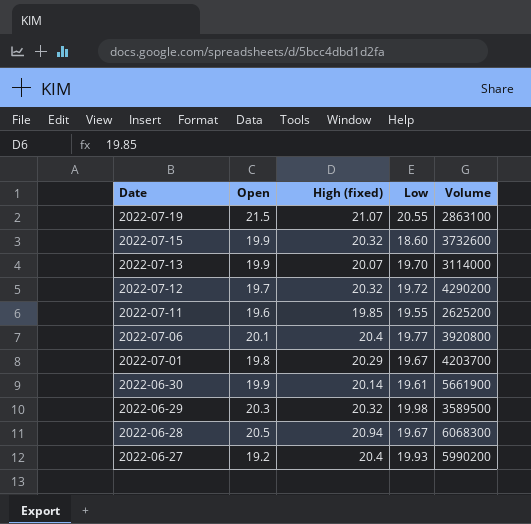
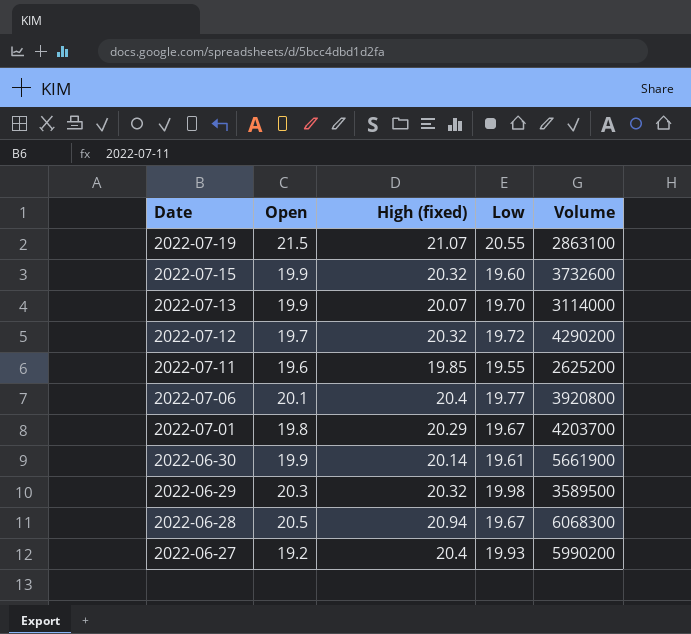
2022-07-15 | Low: 18.60 -> 19.60

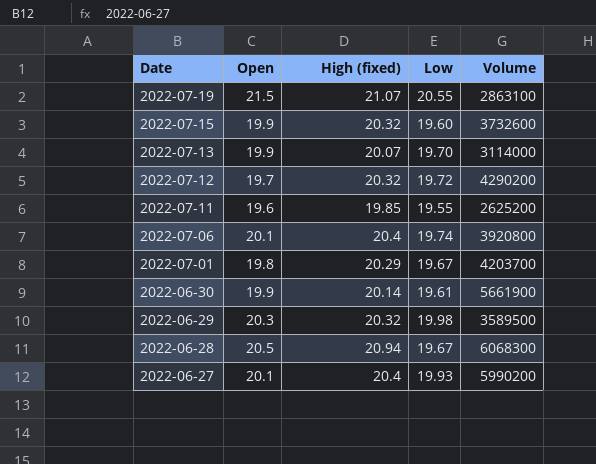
2022-07-06 | Low: 19.77 -> 19.74
2022-06-27 | Open: 19.2 -> 20.1

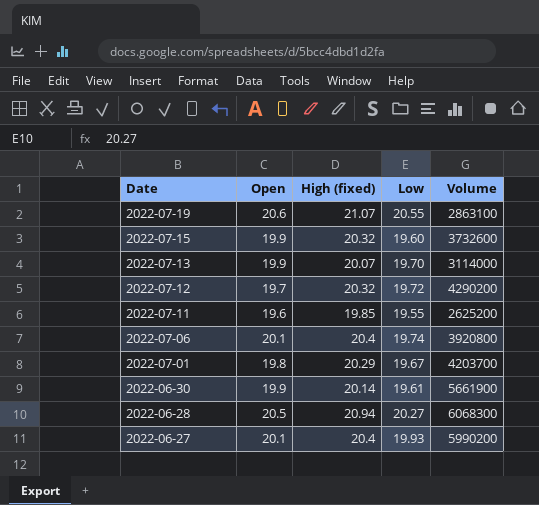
row 2022-06-29: 20.3 | 20.32 | 19.98 | 3589500 -> none
2022-07-19 | Open: 21.5 -> 20.6
2022-06-28 | Low: 19.67 -> 20.27

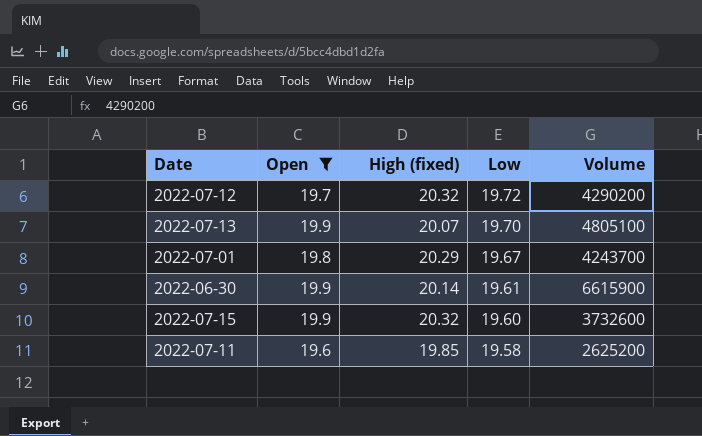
filter: none -> Open <= 19.9
row order: Date descending -> Low descending
2022-07-13 | Volume: 3114000 -> 4805100
2022-07-01 | Volume: 4203700 -> 4243700
2022-06-30 | Volume: 5661900 -> 6615900
2022-07-11 | Low: 19.55 -> 19.58

